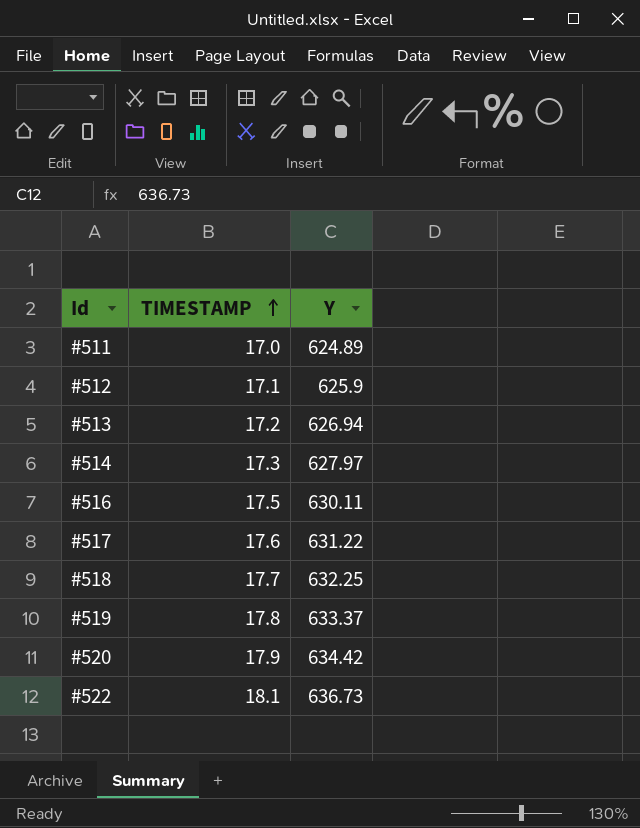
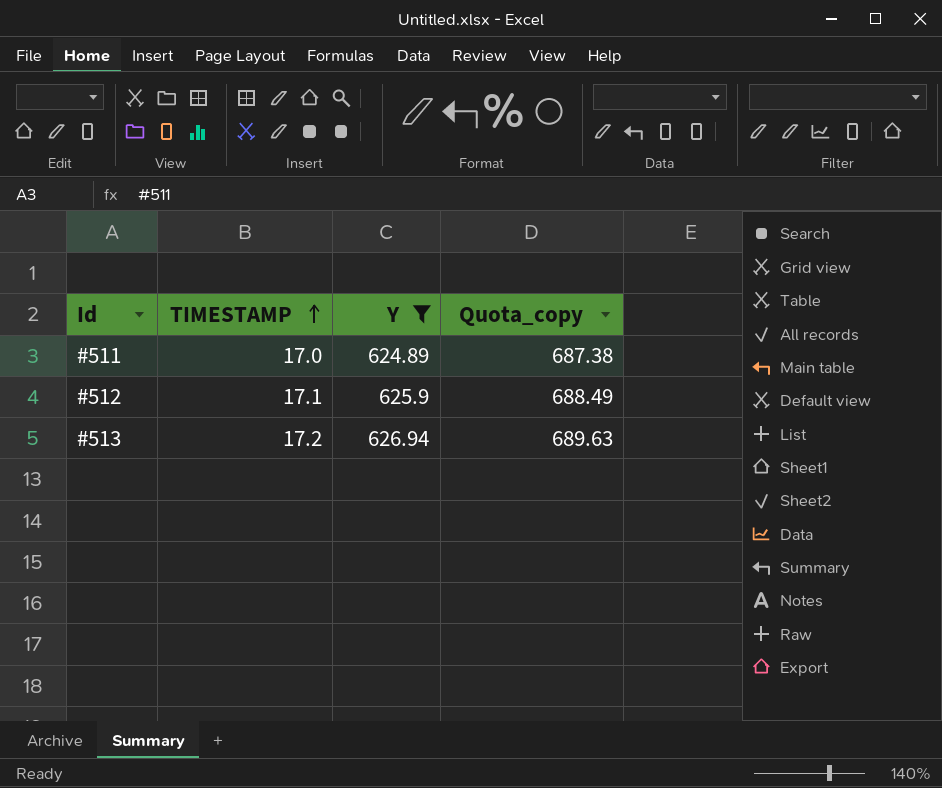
filter: none -> Y <= 626.94
column Quota_copy | formula: none -> [Y] * 1.1

